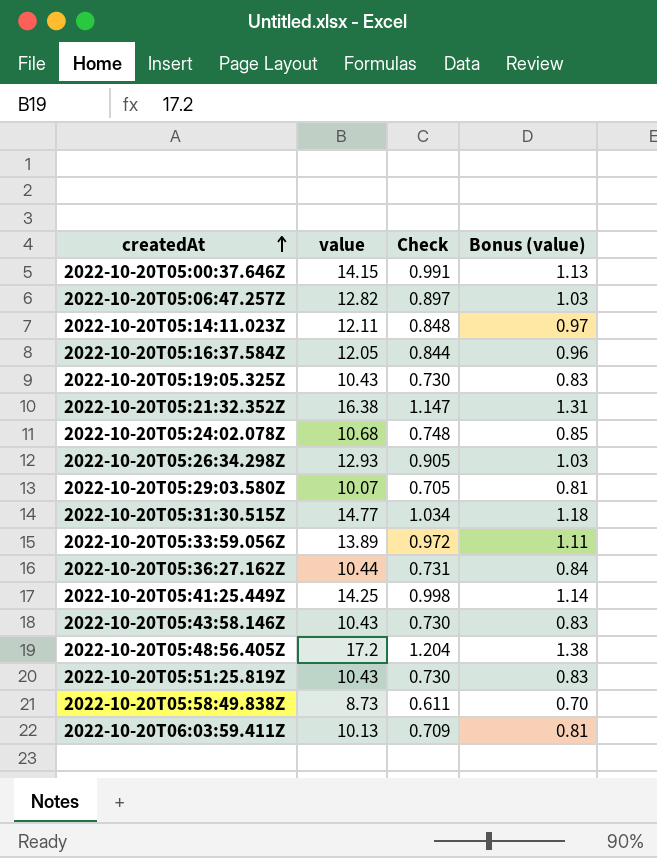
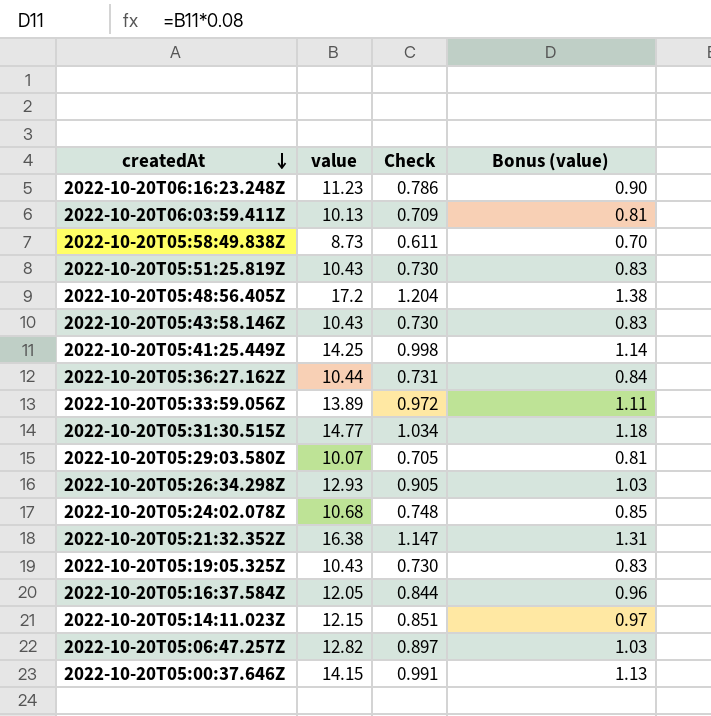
row order: createdAt ascending -> createdAt descending
row 2022-10-20T06:16:23.248Z: none -> 11.23 | 0.786 | 0.90
2022-10-20T05:14:11.023Z | value: 12.11 -> 12.15
2022-10-20T05:14:11.023Z | Check: 0.848 -> 0.851

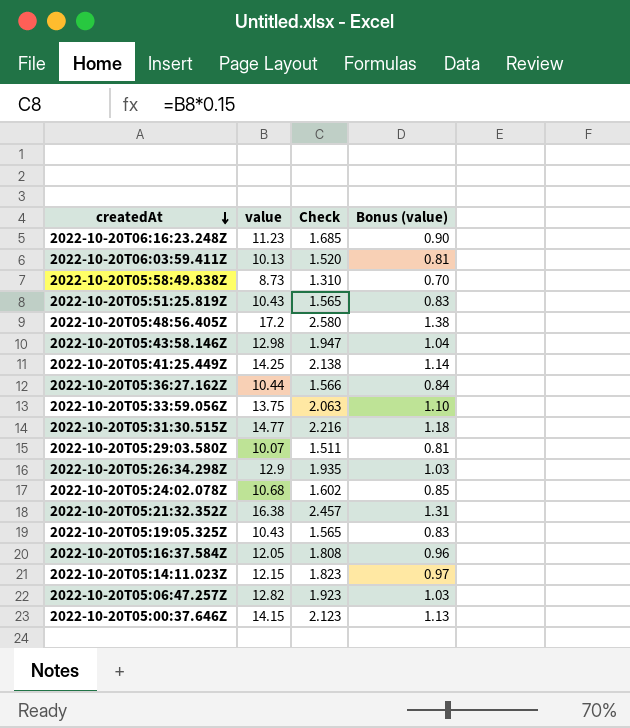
column Check | formula: [value] * 0.07 -> [value] * 0.15
2022-10-20T05:43:58.146Z | value: 10.43 -> 12.98
2022-10-20T05:43:58.146Z | Bonus (value): 0.83 -> 1.04
2022-10-20T05:33:59.056Z | value: 13.89 -> 13.75
2022-10-20T05:33:59.056Z | Bonus (value): 1.11 -> 1.10
2022-10-20T05:26:34.298Z | value: 12.93 -> 12.9

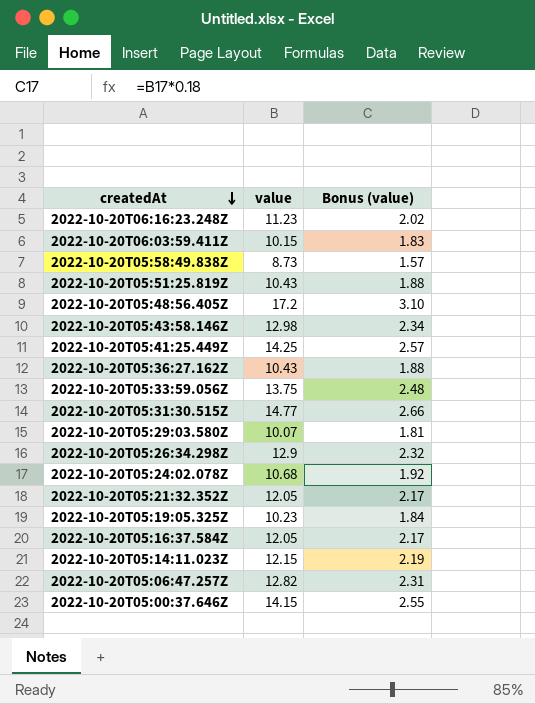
column Check | formula: [value] * 0.15 -> none
column Bonus (value) | formula: [value] * 0.08 -> [value] * 0.18
2022-10-20T06:03:59.411Z | value: 10.13 -> 10.15
2022-10-20T05:36:27.162Z | value: 10.44 -> 10.43
2022-10-20T05:21:32.352Z | value: 16.38 -> 12.05
2022-10-20T05:19:05.325Z | value: 10.43 -> 10.23

